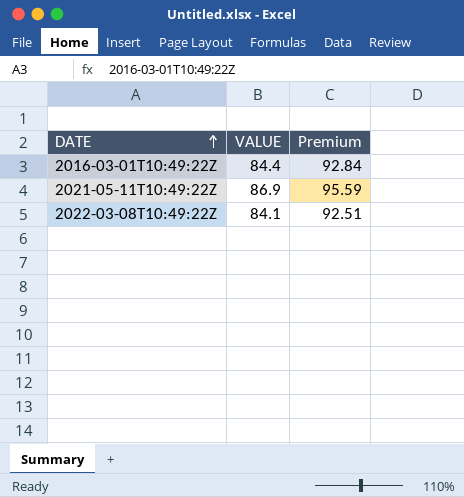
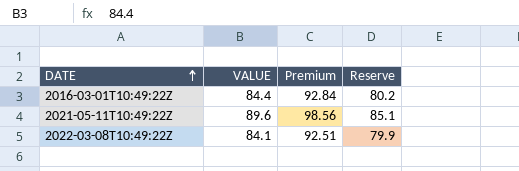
column Reserve | formula: none -> [VALUE] * 0.95
2021-05-11T10:49:22Z | VALUE: 86.9 -> 89.6
2021-05-11T10:49:22Z | Premium: 95.59 -> 98.56

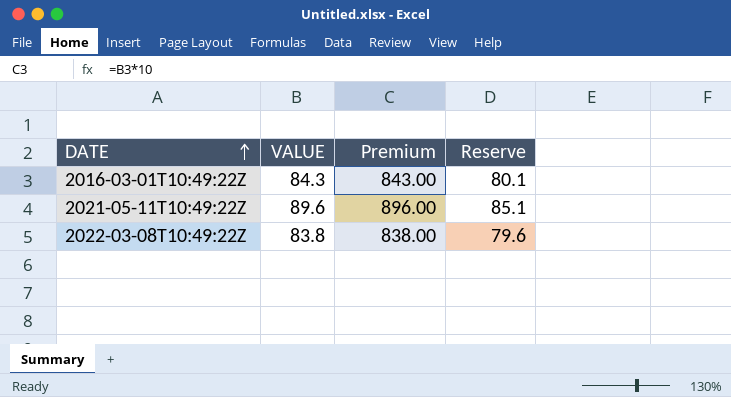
column Premium | formula: [VALUE] * 1.1 -> [VALUE] * 10
2016-03-01T10:49:22Z | VALUE: 84.4 -> 84.3
2016-03-01T10:49:22Z | Reserve: 80.2 -> 80.1
2022-03-08T10:49:22Z | VALUE: 84.1 -> 83.8
2022-03-08T10:49:22Z | Reserve: 79.9 -> 79.6

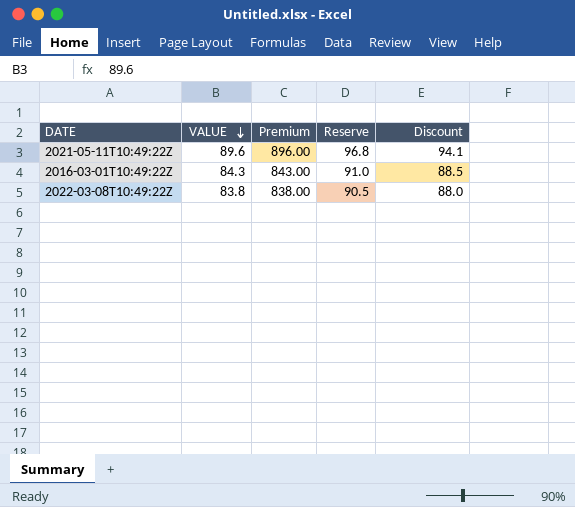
row order: DATE ascending -> VALUE descending
column Reserve | formula: [VALUE] * 0.95 -> [VALUE] * 1.08
column Discount | formula: none -> [VALUE] * 1.05

